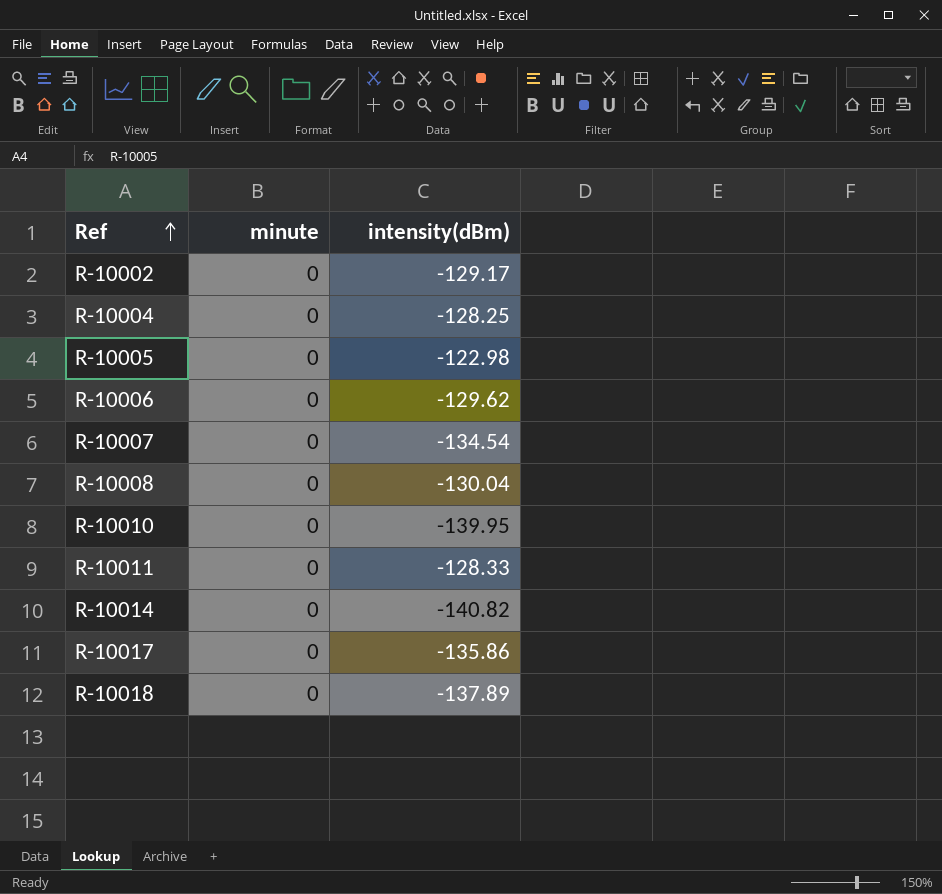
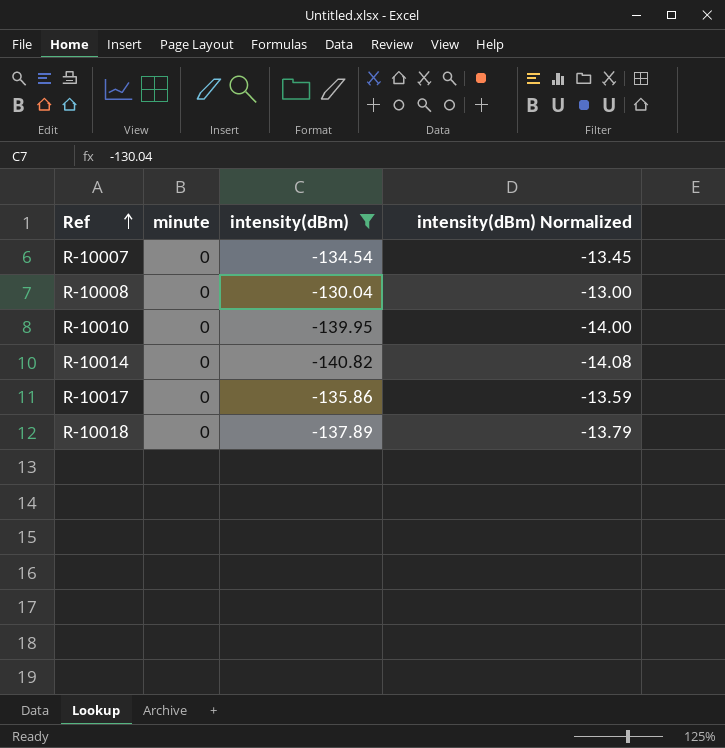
filter: none -> intensity(dBm) <= -130.04
column intensity(dBm) Normalized | formula: none -> [intensity(dBm)] * 0.1

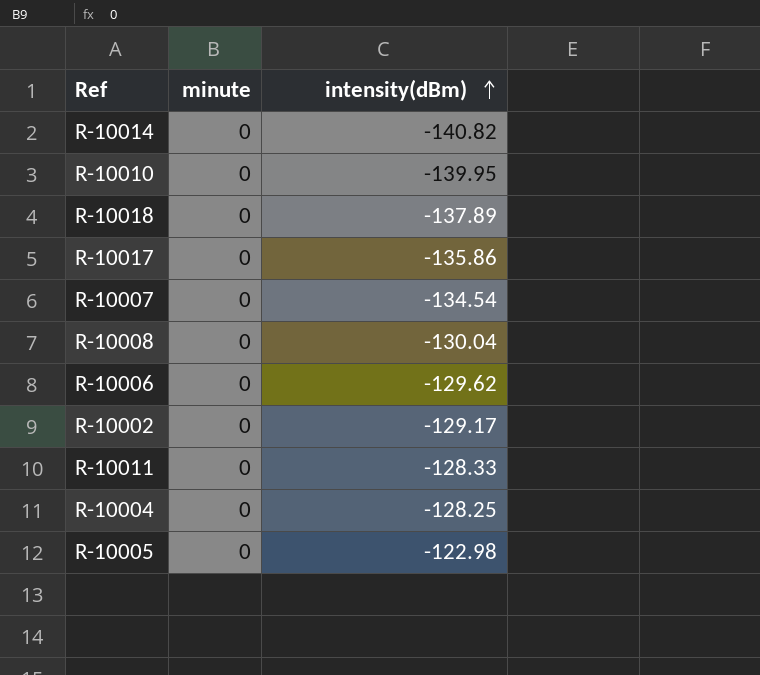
filter: intensity(dBm) <= -130.04 -> none
row order: Ref ascending -> intensity(dBm) ascending
column intensity(dBm) Normalized | formula: [intensity(dBm)] * 0.1 -> none

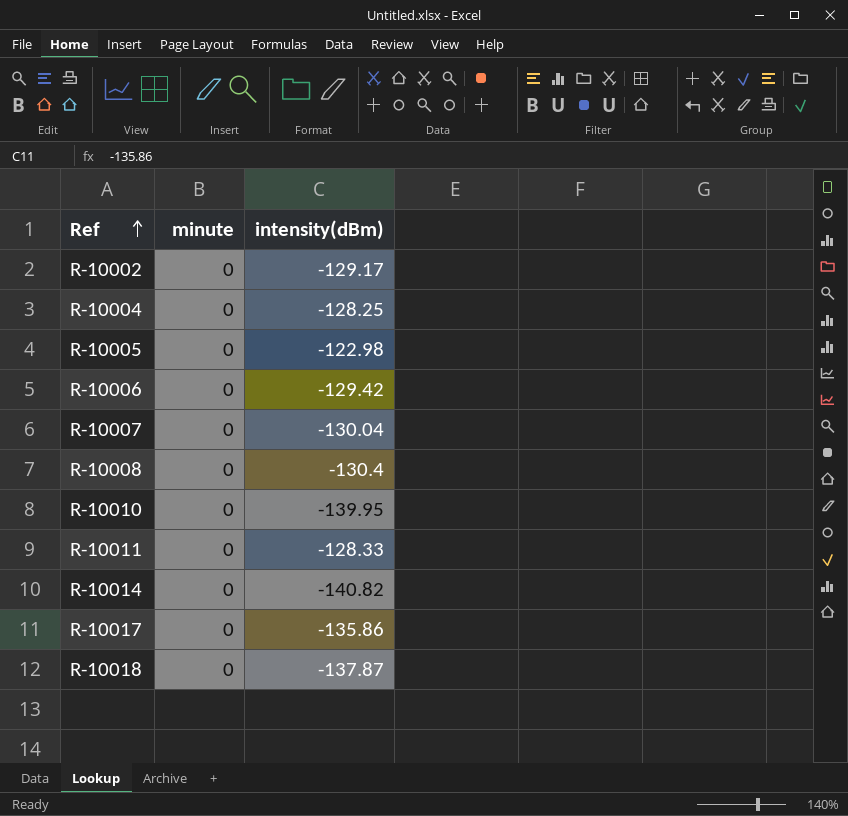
row order: intensity(dBm) ascending -> Ref ascending
R-10006 | intensity(dBm): -129.62 -> -129.42
R-10007 | intensity(dBm): -134.54 -> -130.04
R-10008 | intensity(dBm): -130.04 -> -130.4
R-10018 | intensity(dBm): -137.89 -> -137.87

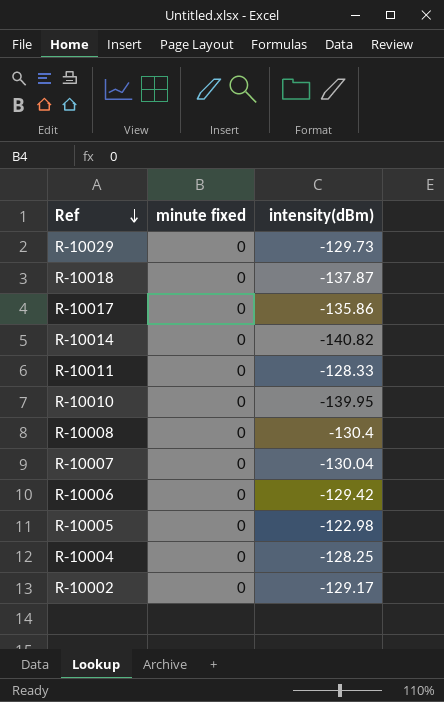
row order: Ref ascending -> Ref descending
column name: minute -> minute fixed
row R-10029: none -> 0 | -129.73

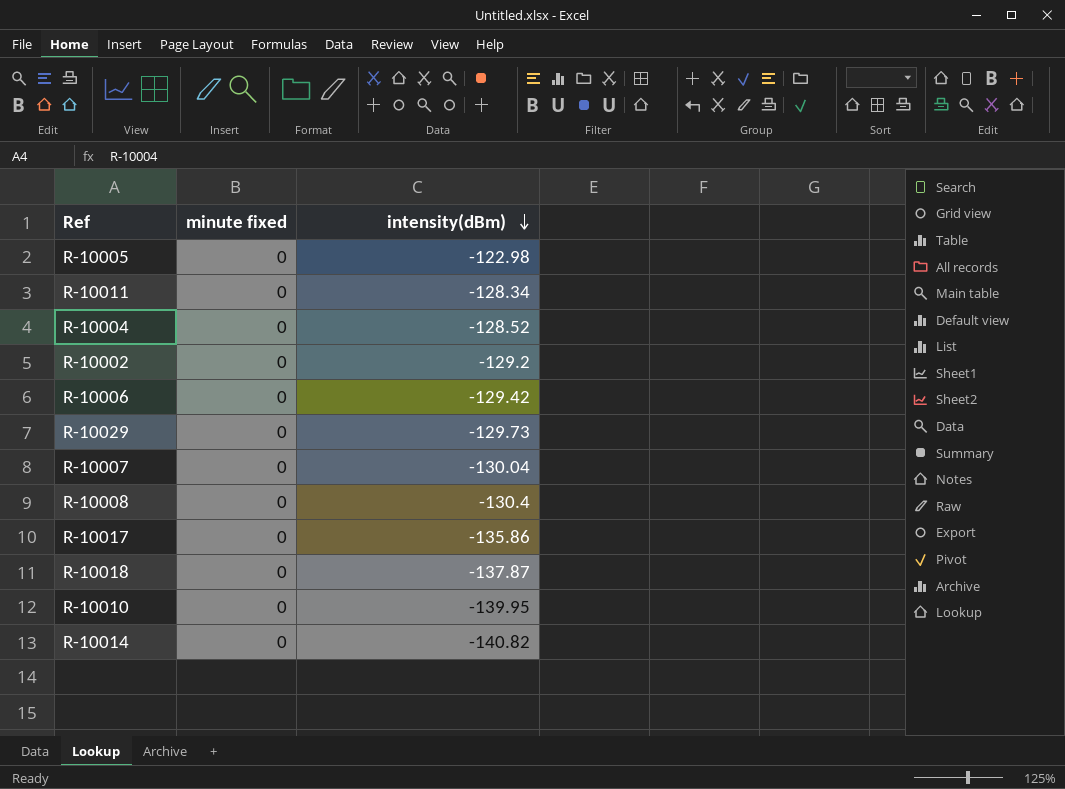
row order: Ref descending -> intensity(dBm) descending
R-10011 | intensity(dBm): -128.33 -> -128.34
R-10004 | intensity(dBm): -128.25 -> -128.52
R-10002 | intensity(dBm): -129.17 -> -129.2

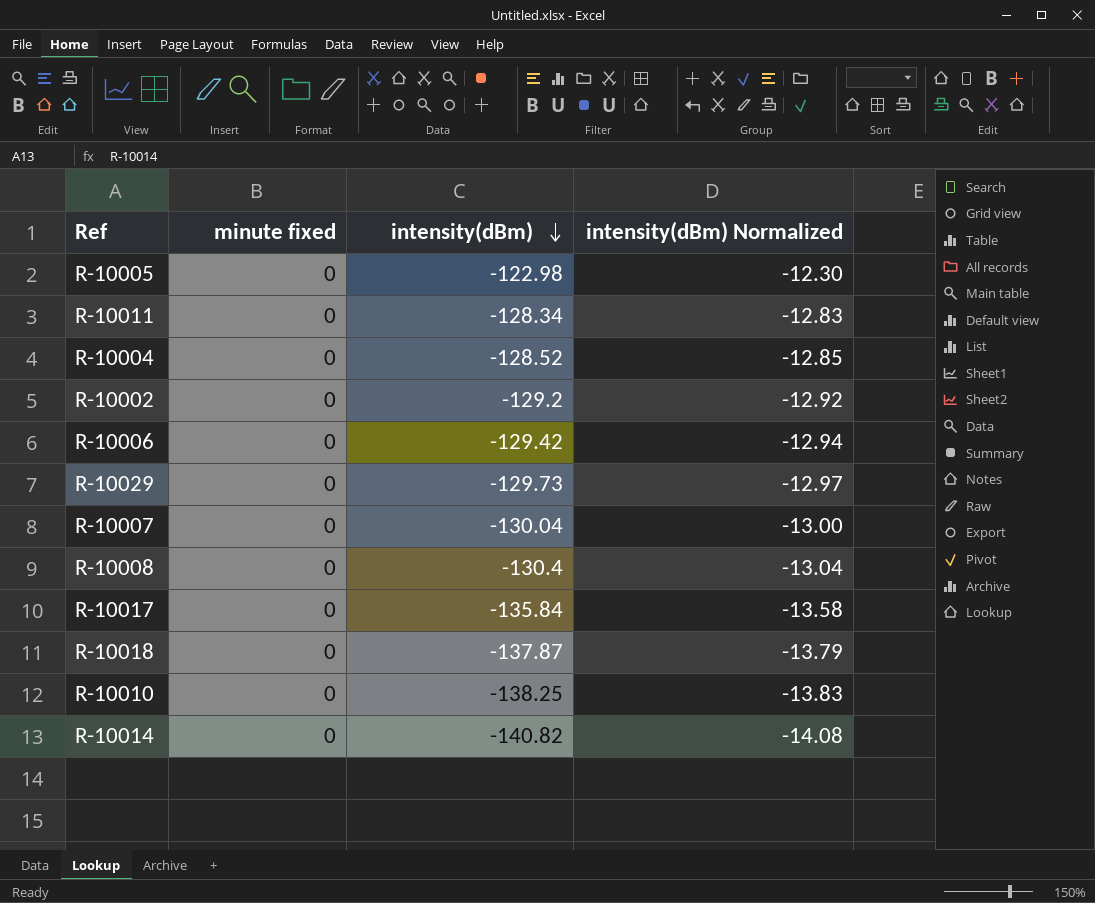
column intensity(dBm) Normalized | formula: none -> [intensity(dBm)] * 0.1
R-10017 | intensity(dBm): -135.86 -> -135.84
R-10010 | intensity(dBm): -139.95 -> -138.25

